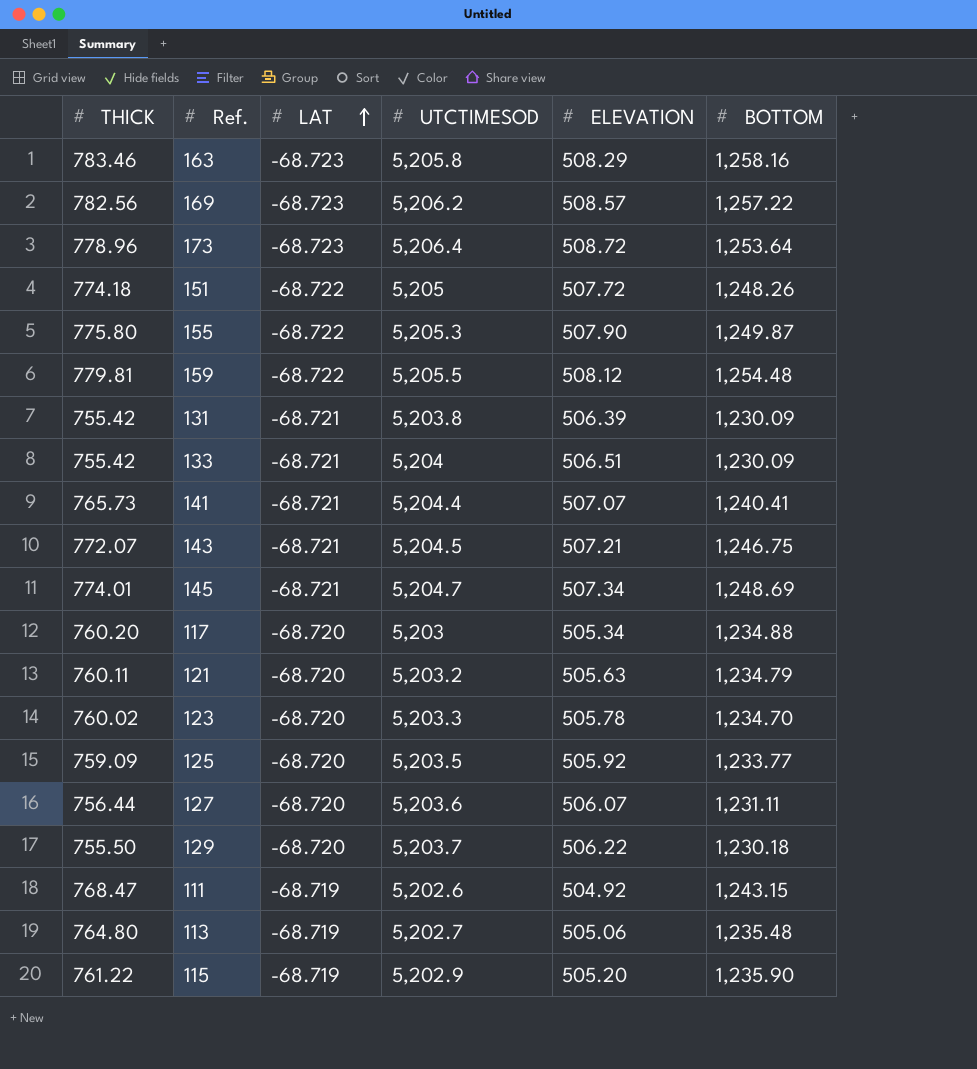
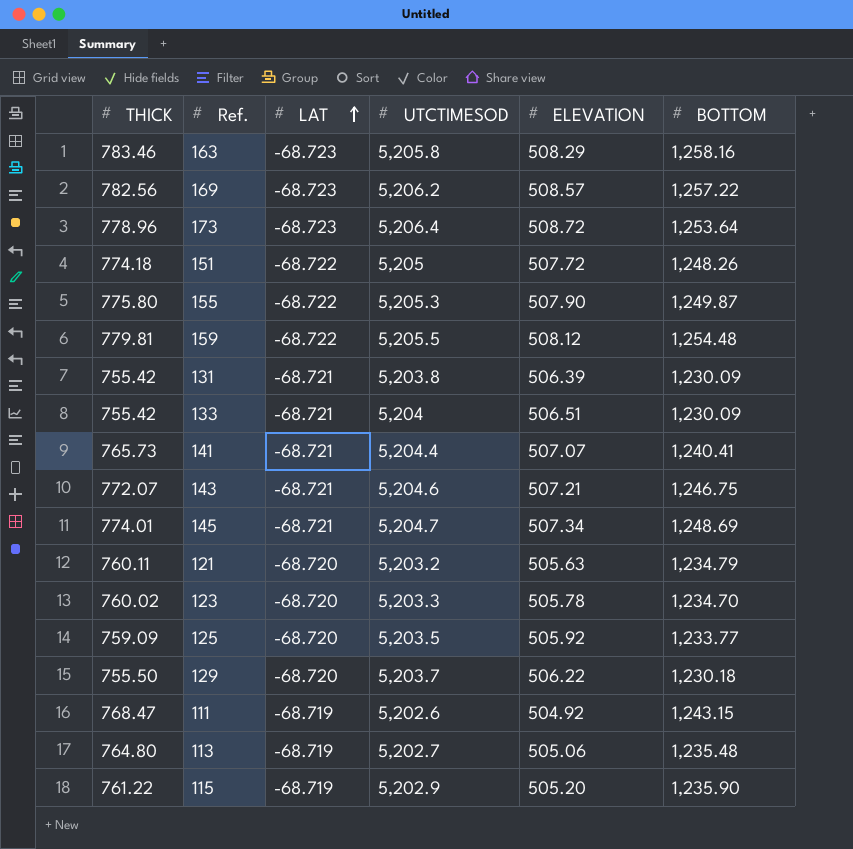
row 117: 760.20 | -68.720 | 5,203 | 505.34 | 1,234.88 -> none
row 127: 756.44 | -68.720 | 5,203.6 | 506.07 | 1,231.11 -> none
143 | UTCTIMESOD: 5,204.5 -> 5,204.6

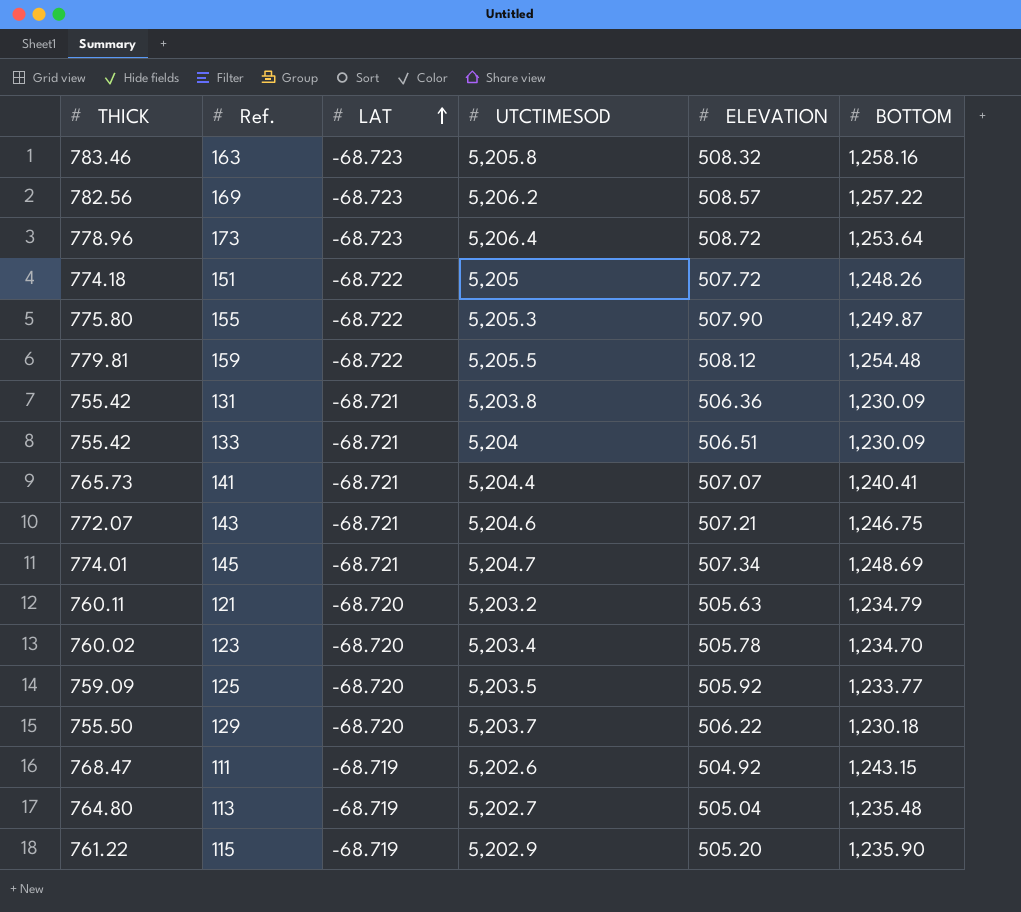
163 | ELEVATION: 508.29 -> 508.32
131 | ELEVATION: 506.39 -> 506.36
123 | UTCTIMESOD: 5,203.3 -> 5,203.4
113 | ELEVATION: 505.06 -> 505.04

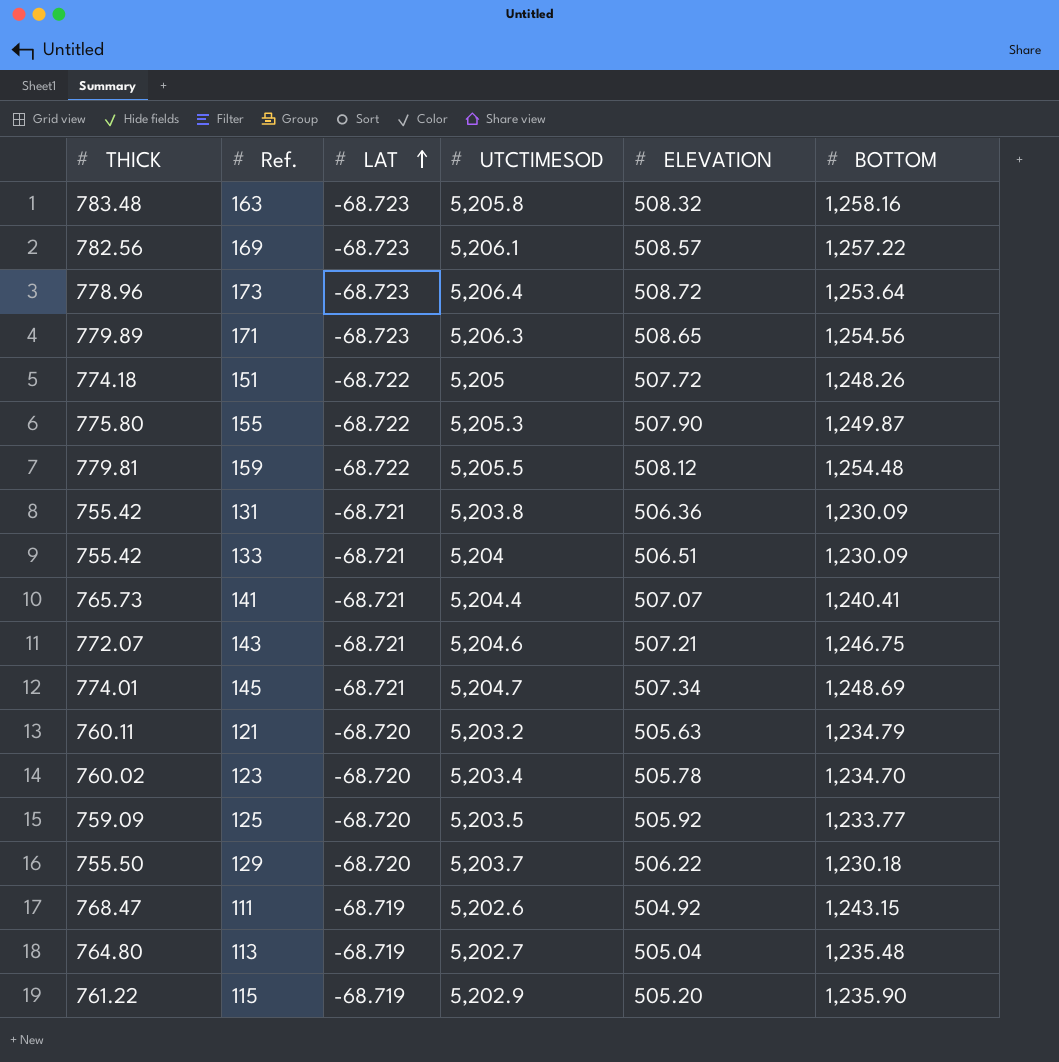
163 | THICK: 783.46 -> 783.48
169 | UTCTIMESOD: 5,206.2 -> 5,206.1
row 171: none -> 779.89 | -68.723 | 5,206.3 | 508.65 | 1,254.56

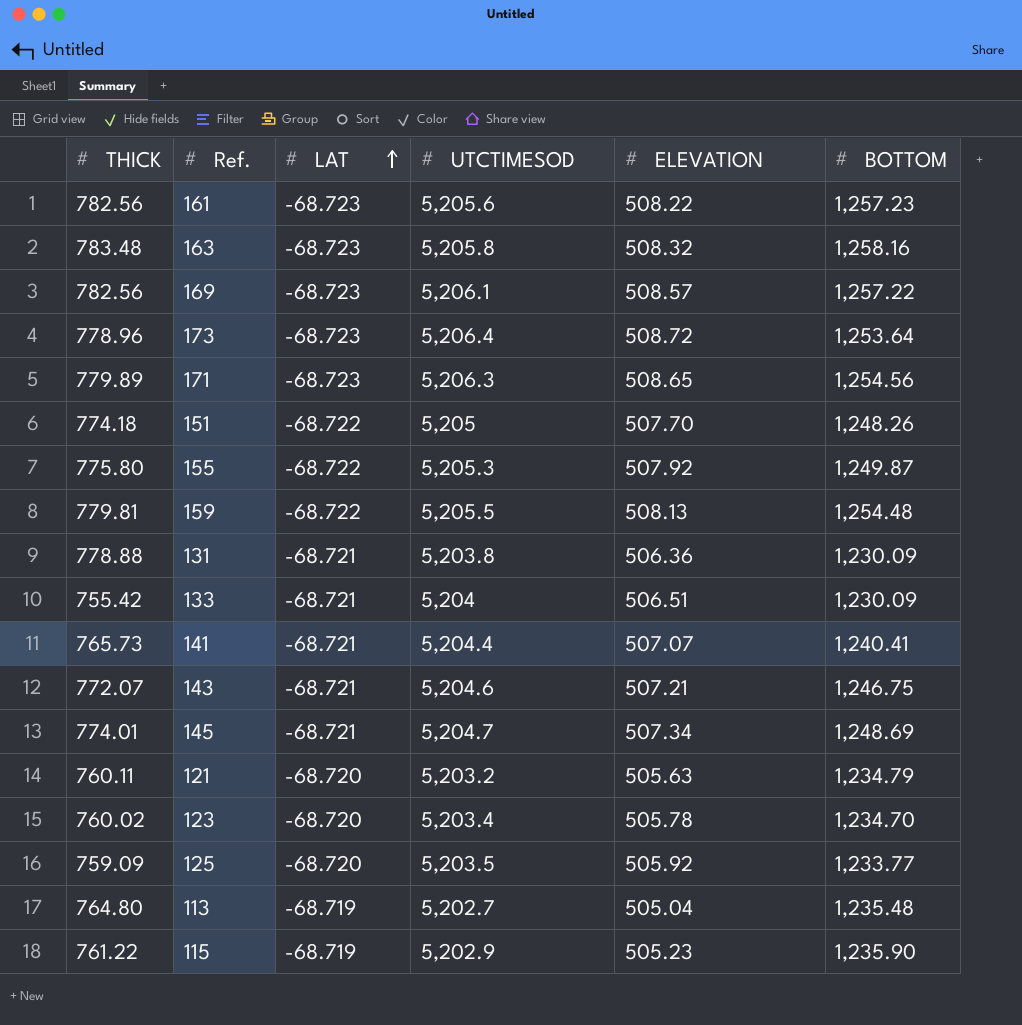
row 129: 755.50 | -68.720 | 5,203.7 | 506.22 | 1,230.18 -> none
row 111: 768.47 | -68.719 | 5,202.6 | 504.92 | 1,243.15 -> none
row 161: none -> 782.56 | -68.723 | 5,205.6 | 508.22 | 1,257.23
151 | ELEVATION: 507.72 -> 507.70
155 | ELEVATION: 507.90 -> 507.92
159 | ELEVATION: 508.12 -> 508.13
131 | THICK: 755.42 -> 778.88
115 | ELEVATION: 505.20 -> 505.23

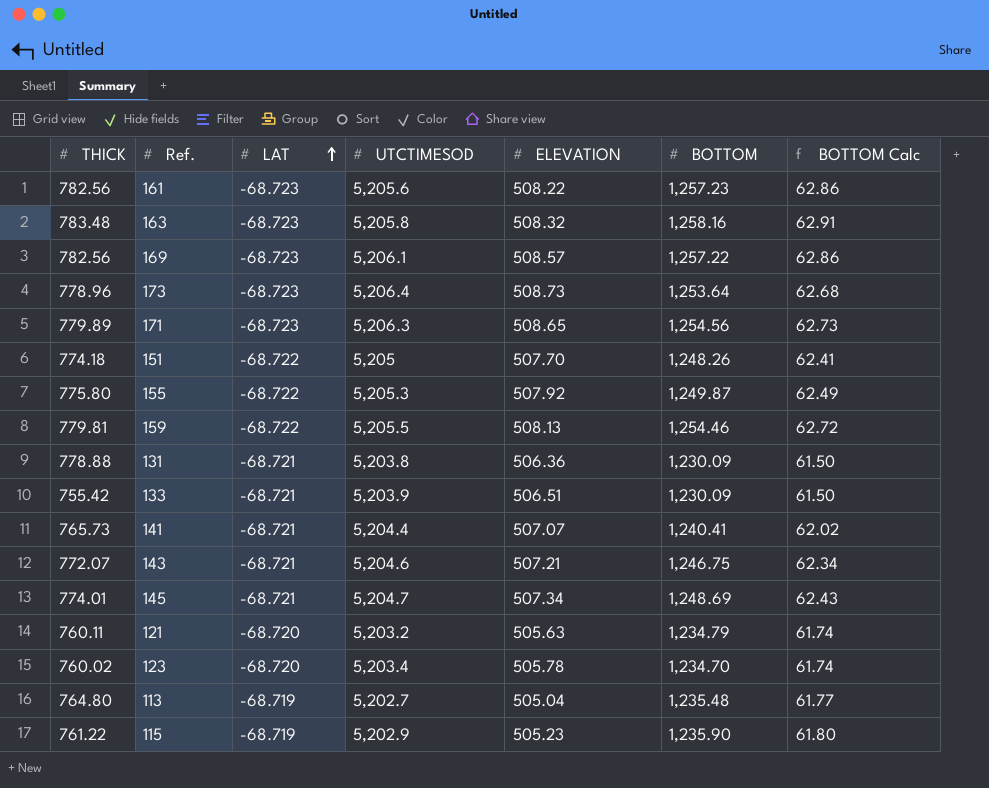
column BOTTOM Calc | formula: none -> [BOTTOM] * 0.05
row 125: 759.09 | -68.720 | 5,203.5 | 505.92 | 1,233.77 -> none
173 | ELEVATION: 508.72 -> 508.73
159 | BOTTOM: 1,254.48 -> 1,254.46
133 | UTCTIMESOD: 5,204 -> 5,203.9

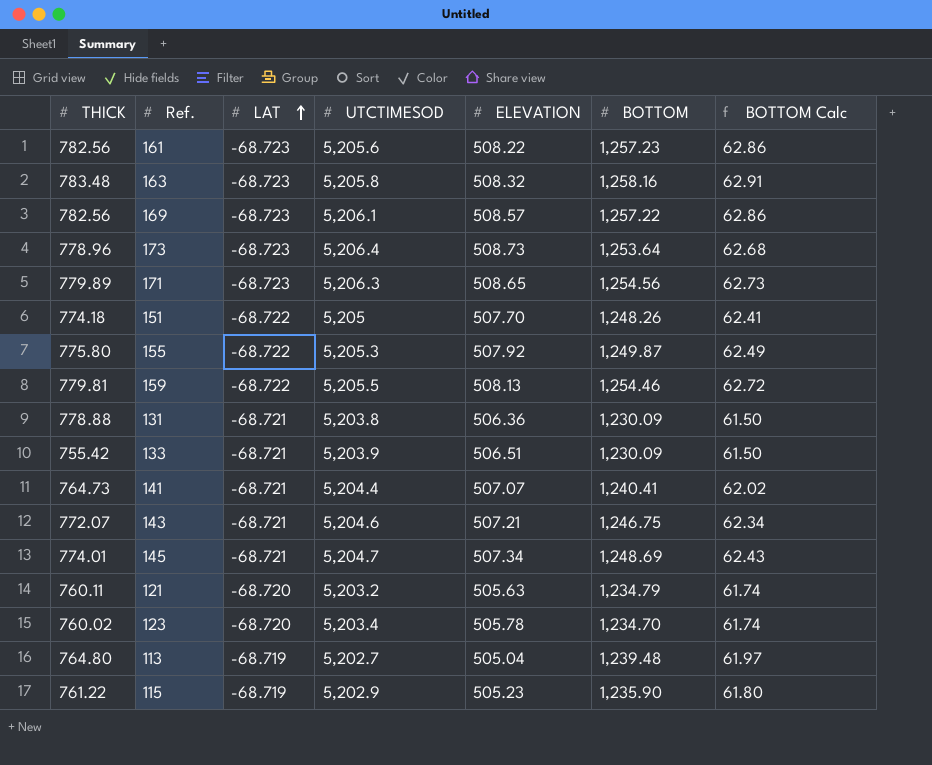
141 | THICK: 765.73 -> 764.73
113 | BOTTOM: 1,235.48 -> 1,239.48
113 | BOTTOM Calc: 61.77 -> 61.97

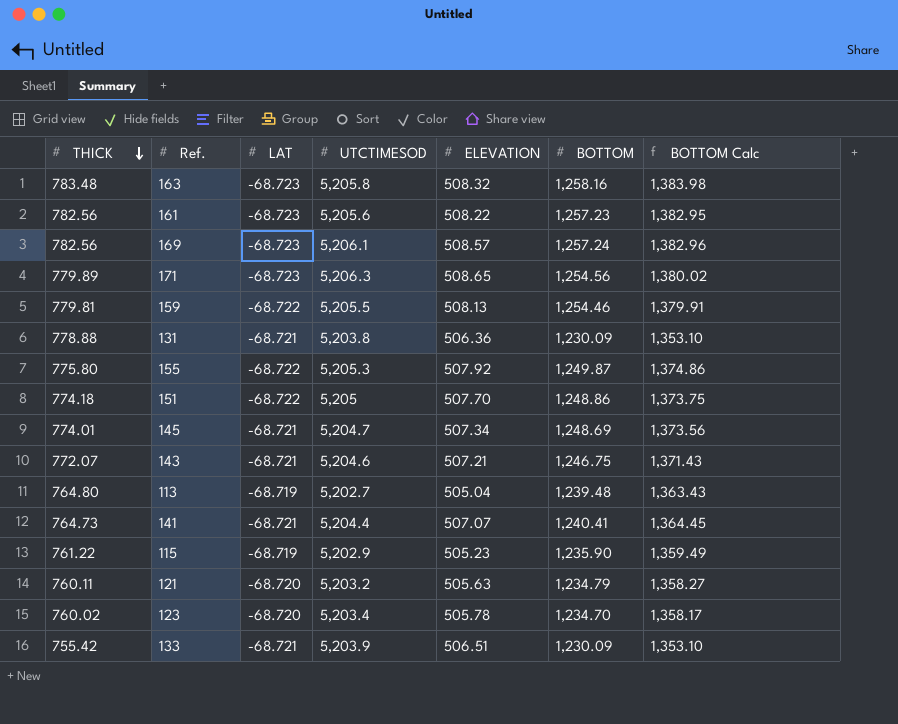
row order: LAT ascending -> THICK descending
column BOTTOM Calc | formula: [BOTTOM] * 0.05 -> [BOTTOM] * 1.1
row 173: 778.96 | -68.723 | 5,206.4 | 508.73 | 1,253.64 | 62.68 -> none
169 | BOTTOM: 1,257.22 -> 1,257.24
151 | BOTTOM: 1,248.26 -> 1,248.86

